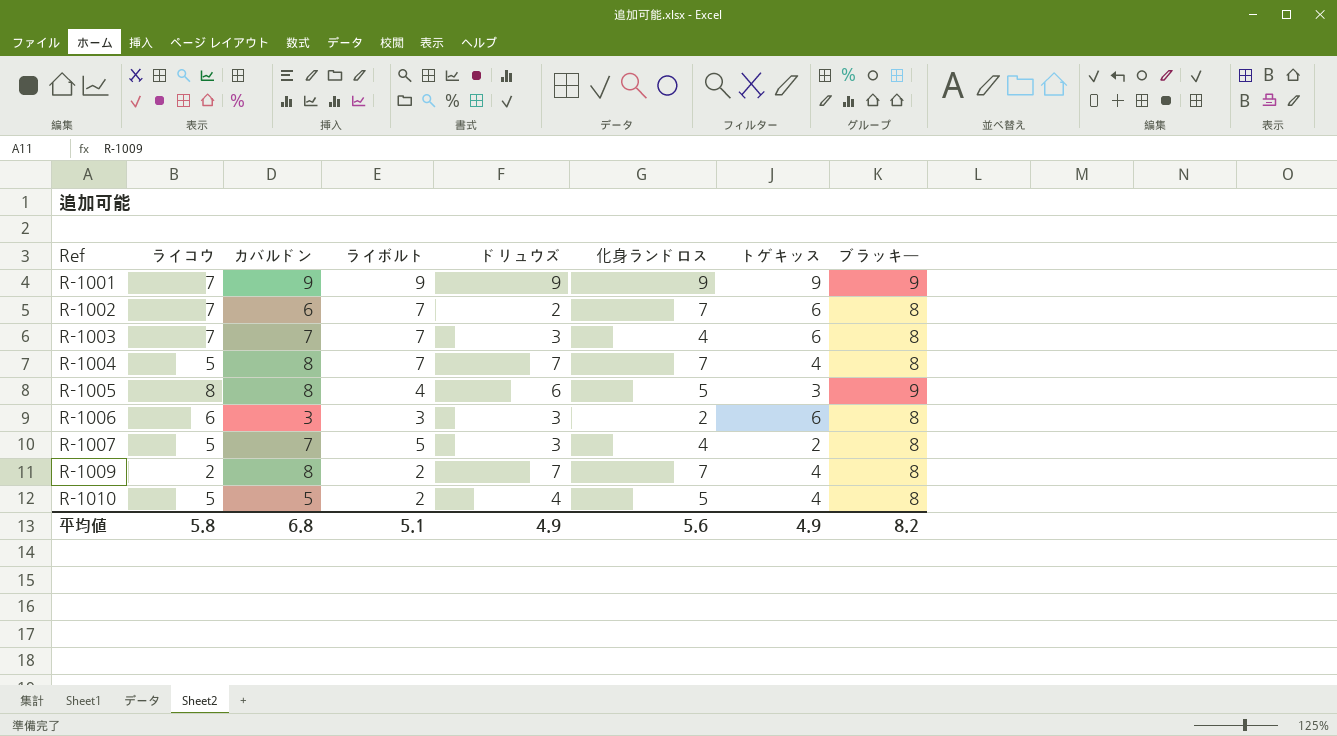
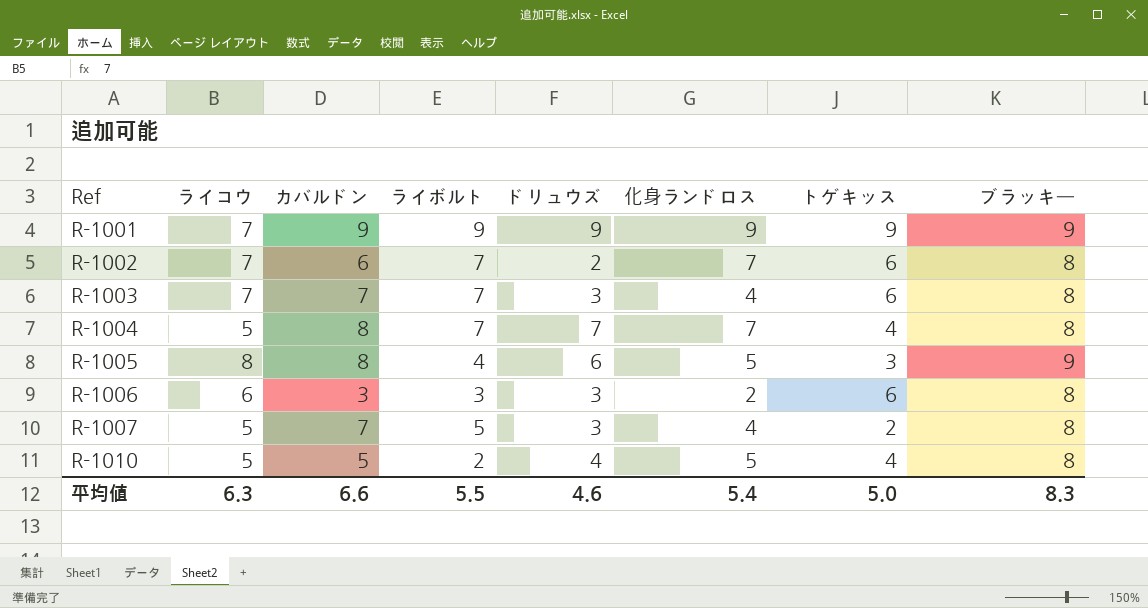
row R-1009: 2 | 8 | 2 | 7 | 7 | 4 | 8 -> none
平均値 | ライコウ: 5.8 -> 6.3
平均値 | カバルドン: 6.8 -> 6.6
平均値 | ライボルト: 5.1 -> 5.5
平均値 | ドリュウズ: 4.9 -> 4.6
平均値 | 化身ランドロス: 5.6 -> 5.4
平均値 | トゲキッス: 4.9 -> 5.0
平均値 | ブラッキー: 8.2 -> 8.3

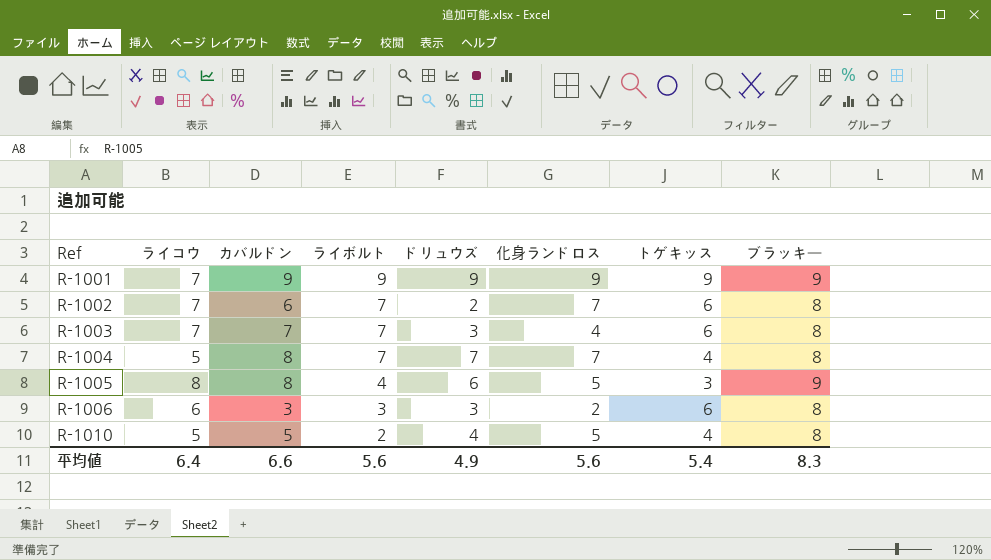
row R-1007: 5 | 7 | 5 | 3 | 4 | 2 | 8 -> none
平均値 | ライコウ: 6.3 -> 6.4
平均値 | ライボルト: 5.5 -> 5.6
平均値 | ドリュウズ: 4.6 -> 4.9
平均値 | 化身ランドロス: 5.4 -> 5.6
平均値 | トゲキッス: 5.0 -> 5.4

